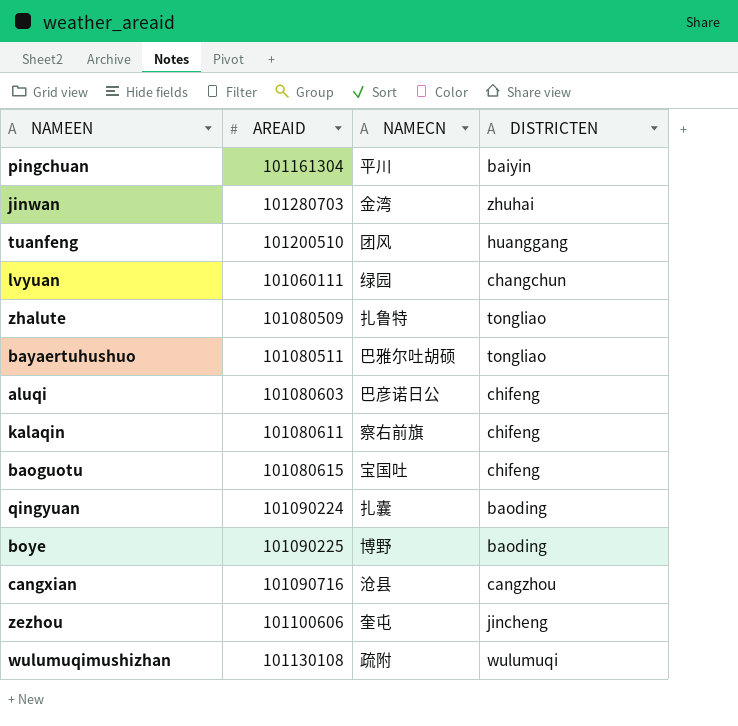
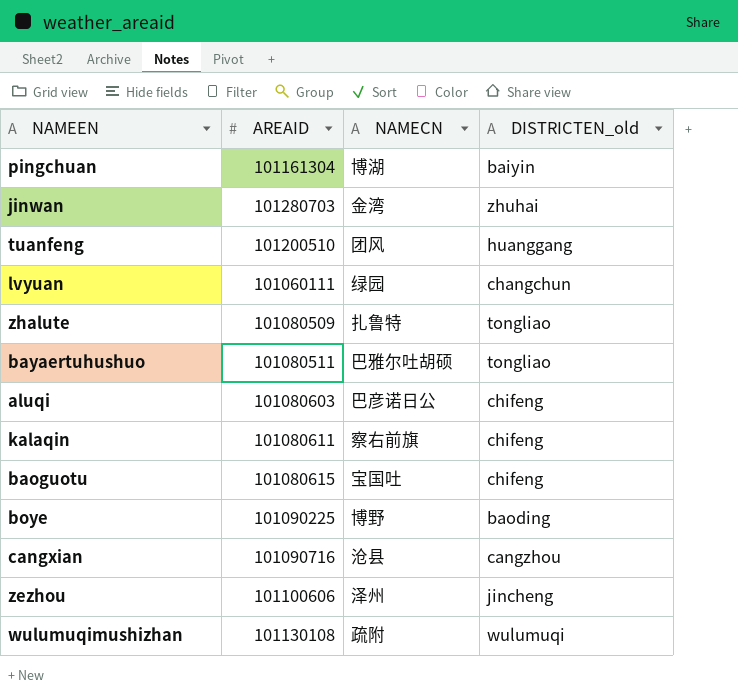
column name: DISTRICTEN -> DISTRICTEN_old
row qingyuan: 101090224 | 扎囊 | baoding -> none
pingchuan | NAMECN: 平川 -> 博湖
zezhou | NAMECN: 奎屯 -> 泽州

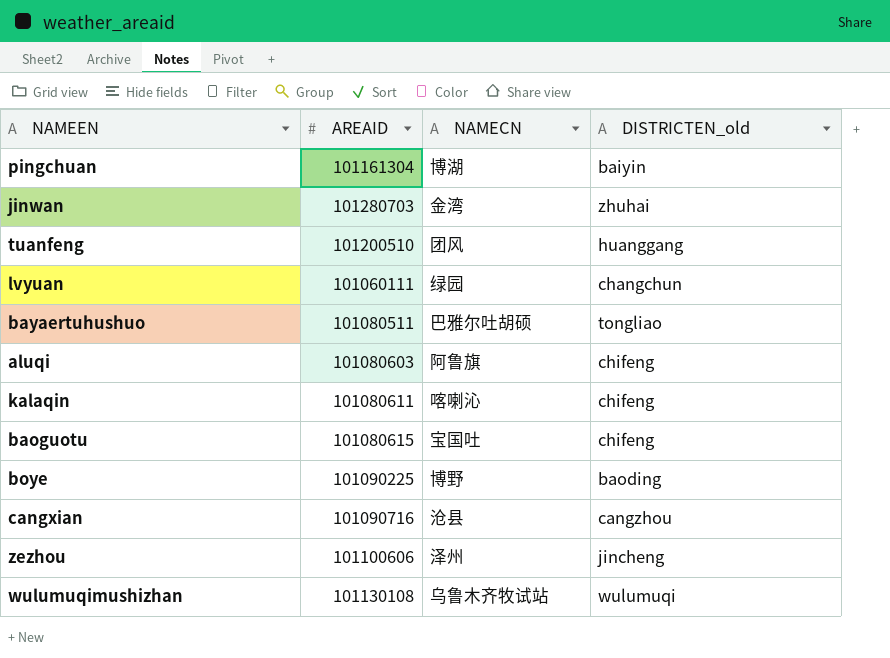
row zhalute: 101080509 | 扎鲁特 | tongliao -> none
aluqi | NAMECN: 巴彦诺日公 -> 阿鲁旗
kalaqin | NAMECN: 察右前旗 -> 喀喇沁
wulumuqimushizhan | NAMECN: 疏附 -> 乌鲁木齐牧试站

